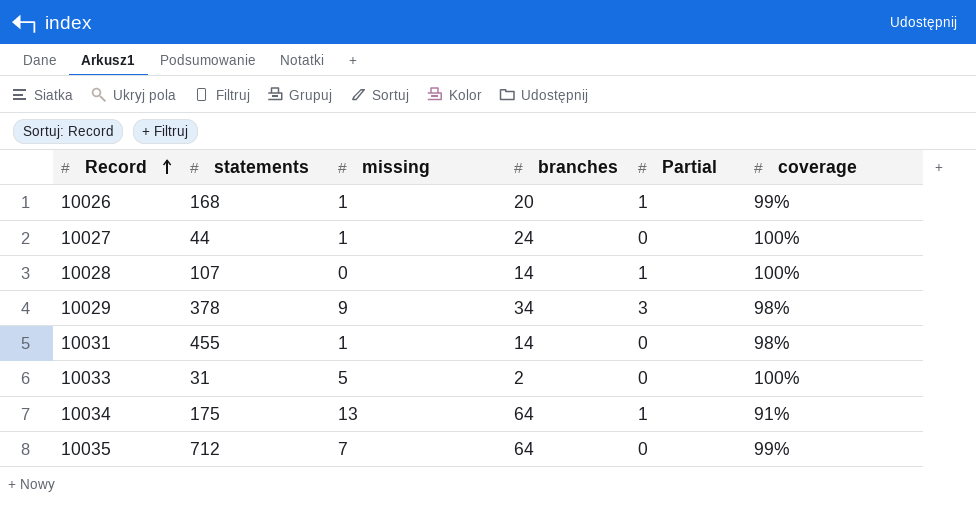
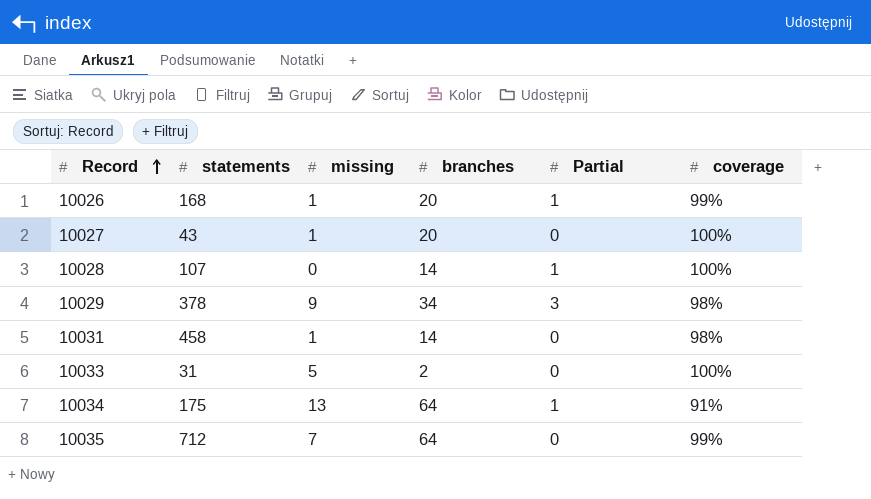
10027 | statements: 44 -> 43
10027 | branches: 24 -> 20
10031 | statements: 455 -> 458

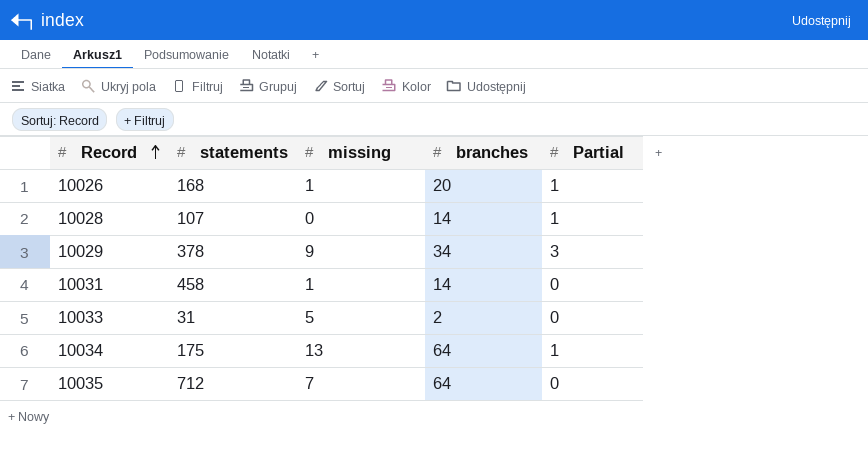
column coverage | position: 6 -> none
row 10027: 43 | 1 | 20 | 0 | 100% -> none

